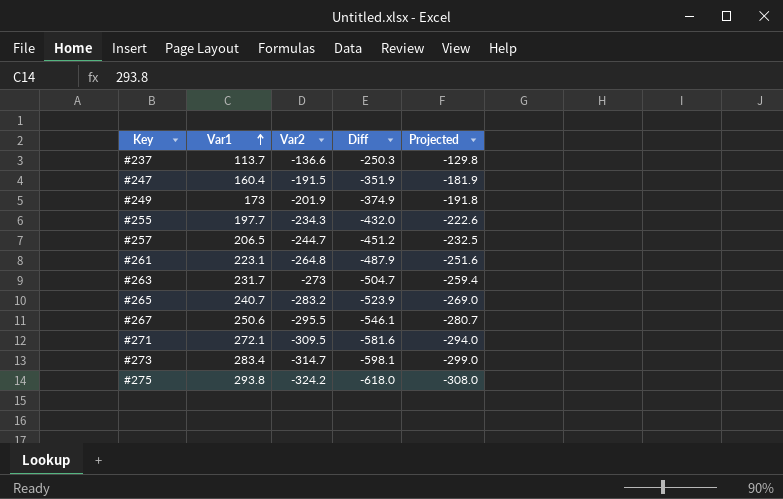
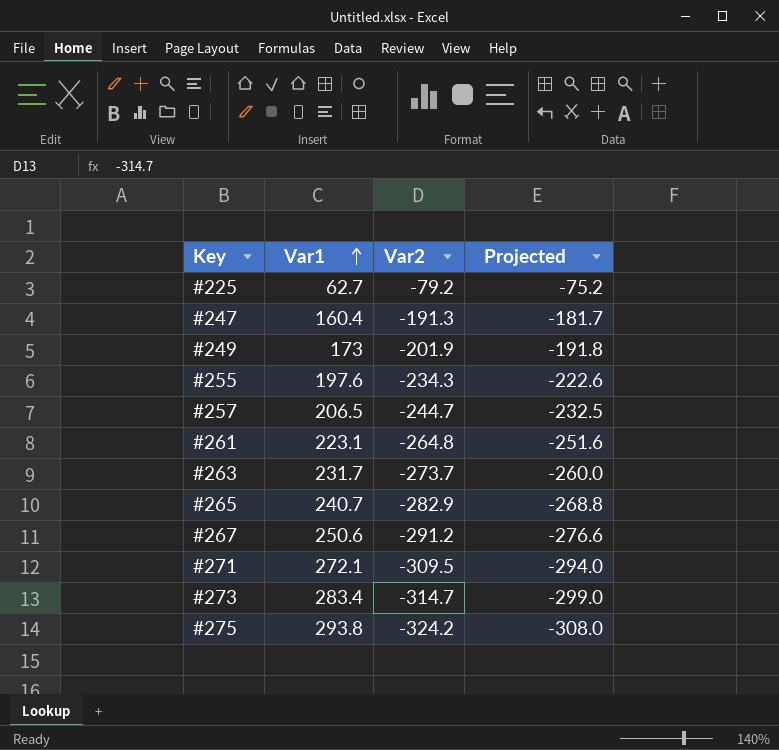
column Diff | formula: [Var2] - [Var1] -> none
row #237: 113.7 | -136.6 | -250.3 | -129.8 -> none
row #225: none -> 62.7 | -79.2 | -75.2
#247 | Var2: -191.5 -> -191.3
#247 | Projected: -181.9 -> -181.7
#255 | Var1: 197.7 -> 197.6
#263 | Var2: -273 -> -273.7
#263 | Projected: -259.4 -> -260.0
#265 | Var2: -283.2 -> -282.9
#265 | Projected: -269.0 -> -268.8
#267 | Var2: -295.5 -> -291.2
#267 | Projected: -280.7 -> -276.6

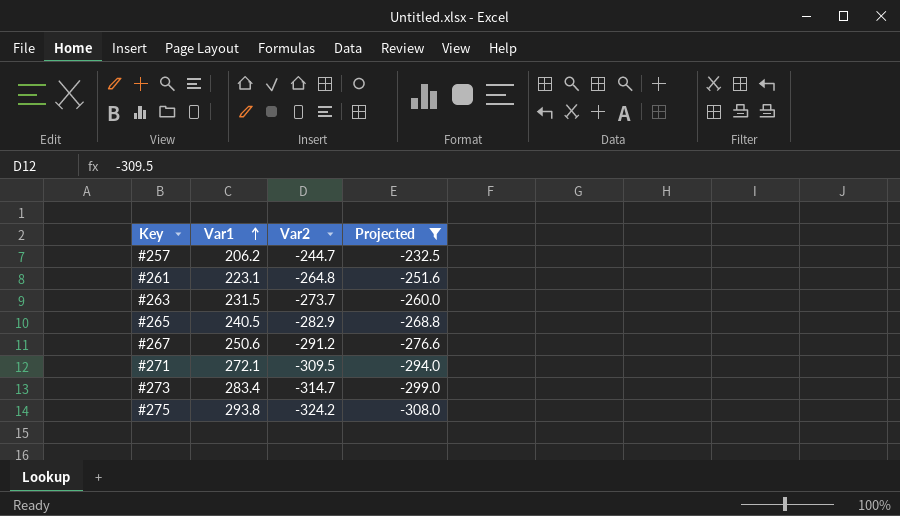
filter: none -> Projected <= -232.5
#257 | Var1: 206.5 -> 206.2
#263 | Var1: 231.7 -> 231.5
#265 | Var1: 240.7 -> 240.5

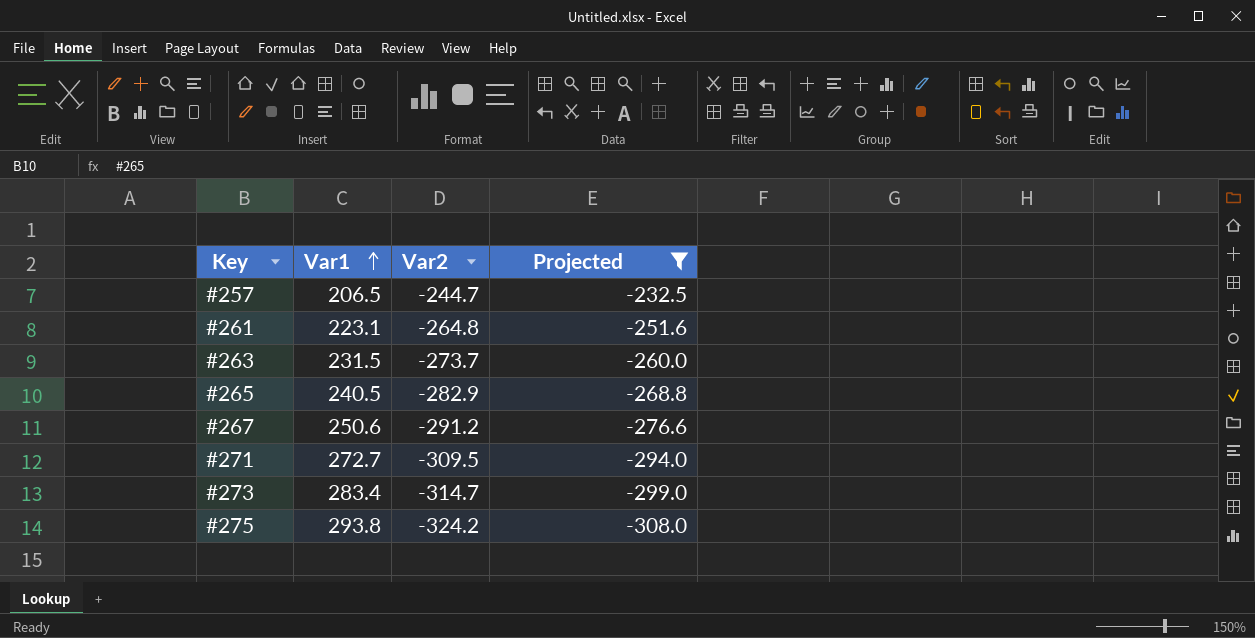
#257 | Var1: 206.2 -> 206.5
#271 | Var1: 272.1 -> 272.7

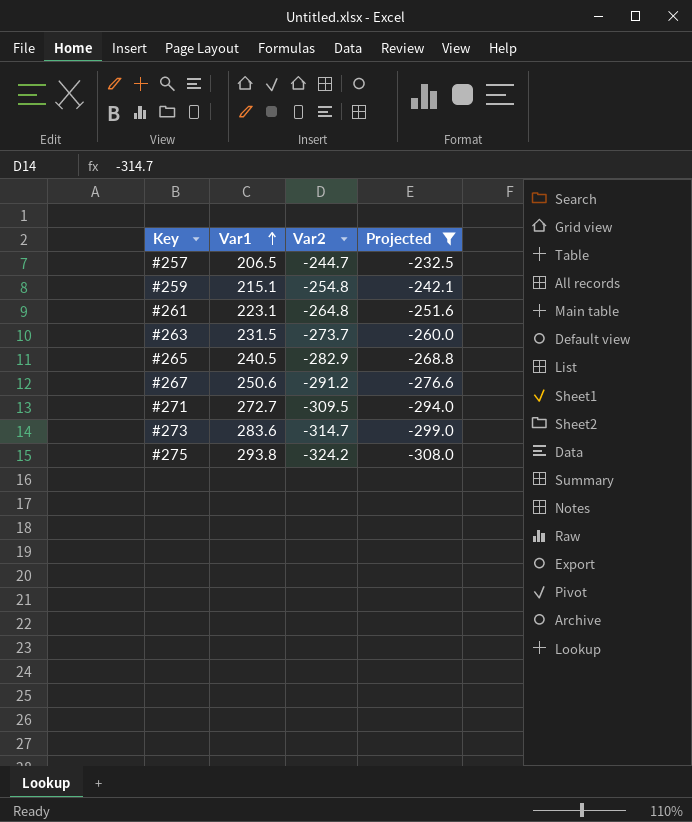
row #259: none -> 215.1 | -254.8 | -242.1
#273 | Var1: 283.4 -> 283.6

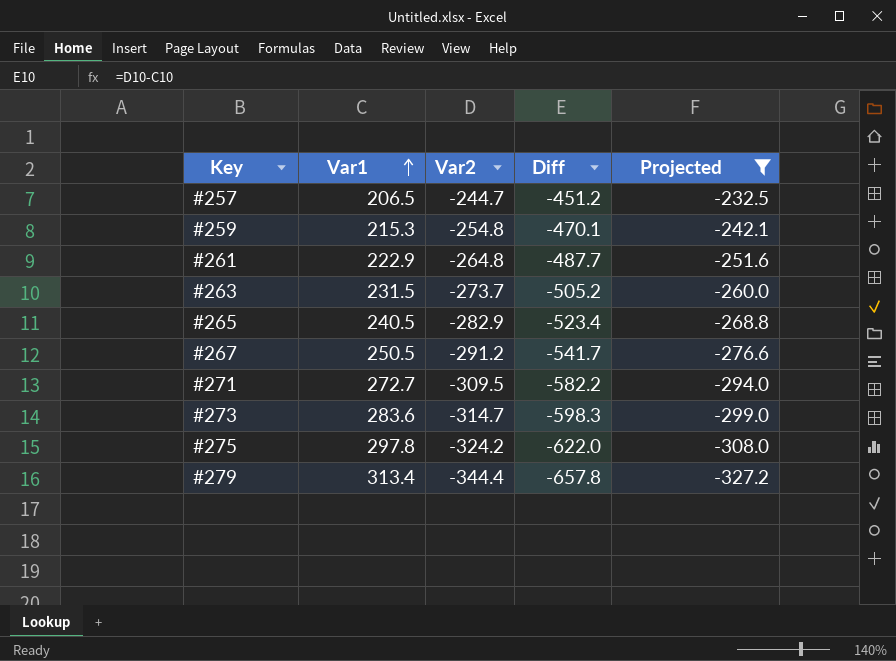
column Diff | formula: none -> [Var2] - [Var1]
#259 | Var1: 215.1 -> 215.3
#261 | Var1: 223.1 -> 222.9
#267 | Var1: 250.6 -> 250.5
#275 | Var1: 293.8 -> 297.8
row #279: none -> 313.4 | -344.4 | -657.8 | -327.2

